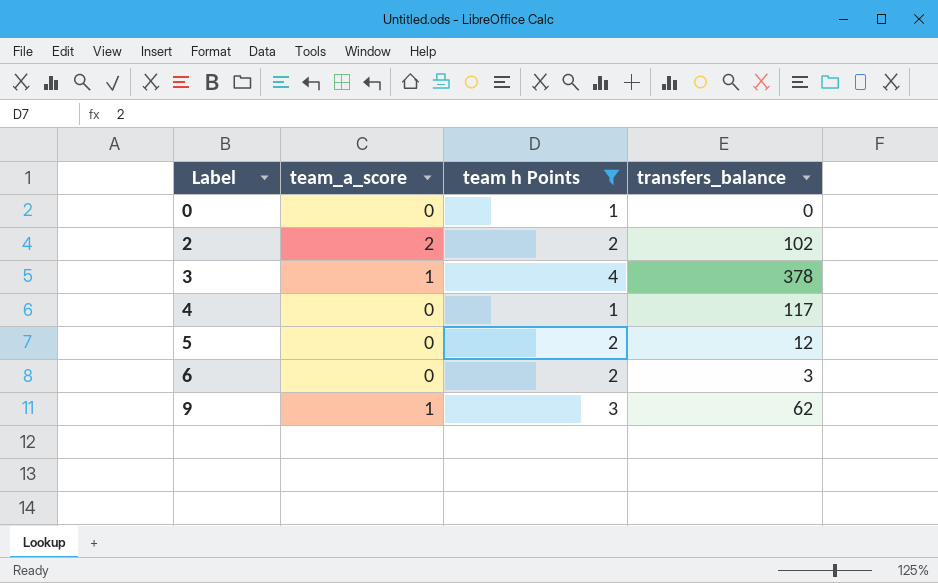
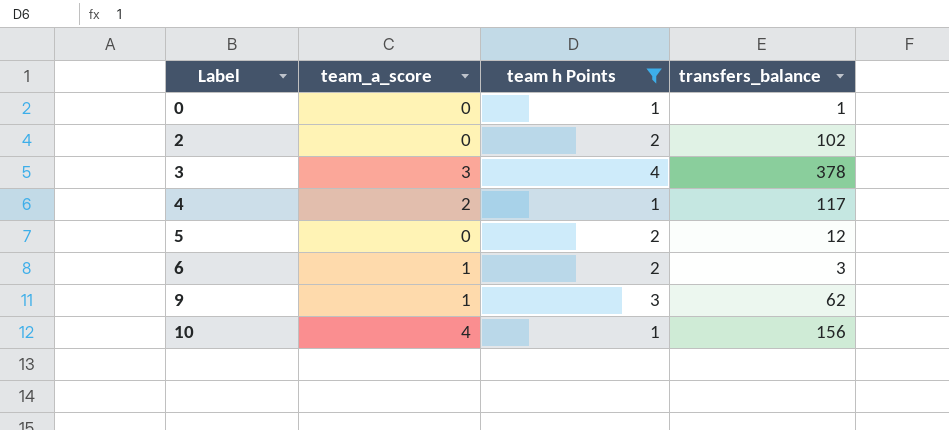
0 | transfers_balance: 0 -> 1
2 | team_a_score: 2 -> 0
3 | team_a_score: 1 -> 3
4 | team_a_score: 0 -> 2
6 | team_a_score: 0 -> 1
row 10: none -> 4 | 1 | 156

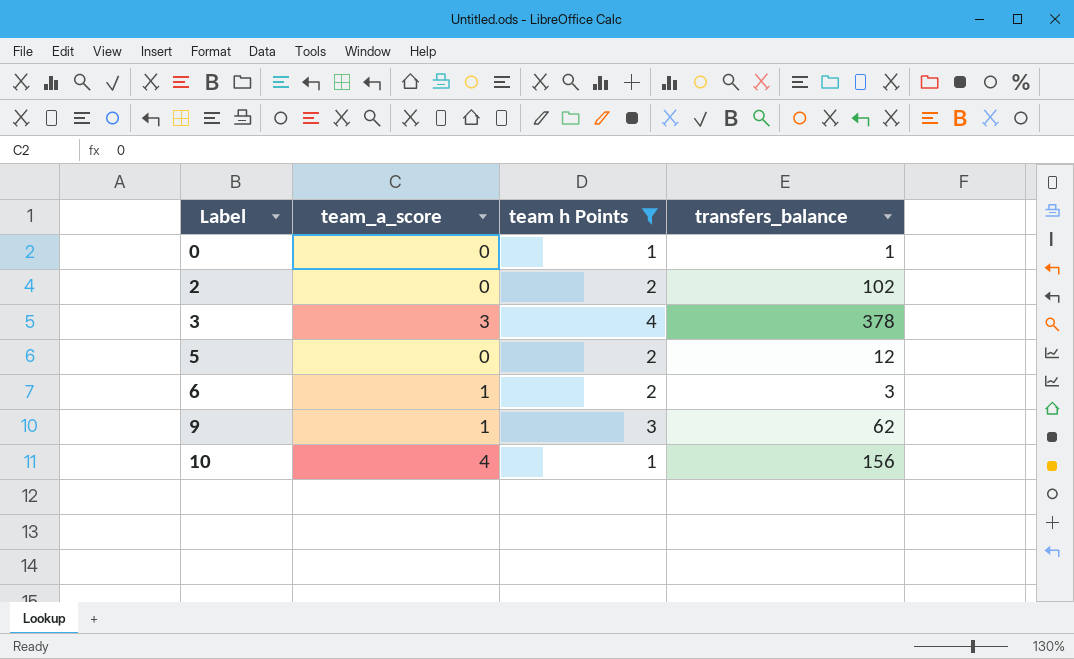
row 4: 2 | 1 | 117 -> none

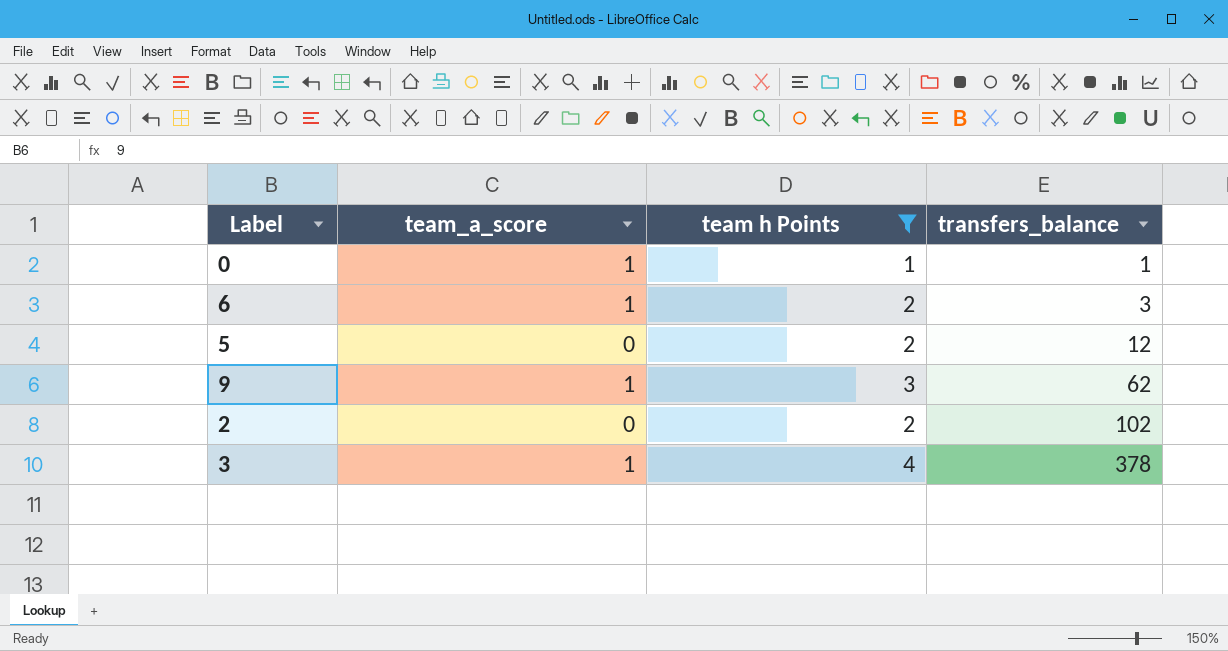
row order: Label ascending -> transfers_balance ascending
row 10: 4 | 1 | 156 -> none
0 | team_a_score: 0 -> 1
3 | team_a_score: 3 -> 1

